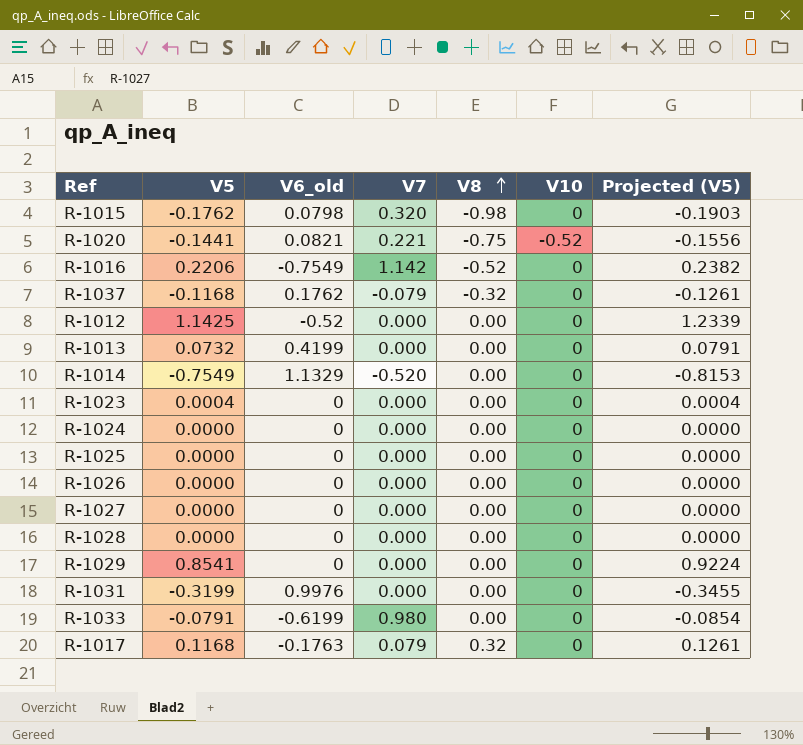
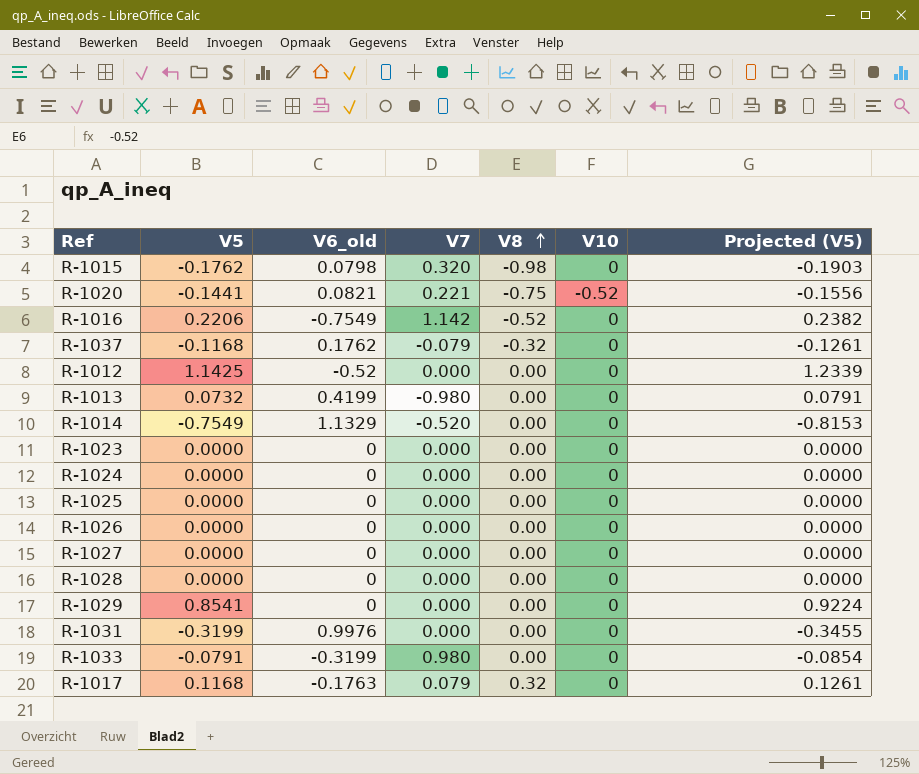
R-1013 | V7: 0.000 -> -0.980
R-1023 | V5: 0.0004 -> 0.0000
R-1023 | Projected (V5): 0.0004 -> 0.0000
R-1033 | V6_old: -0.6199 -> -0.3199

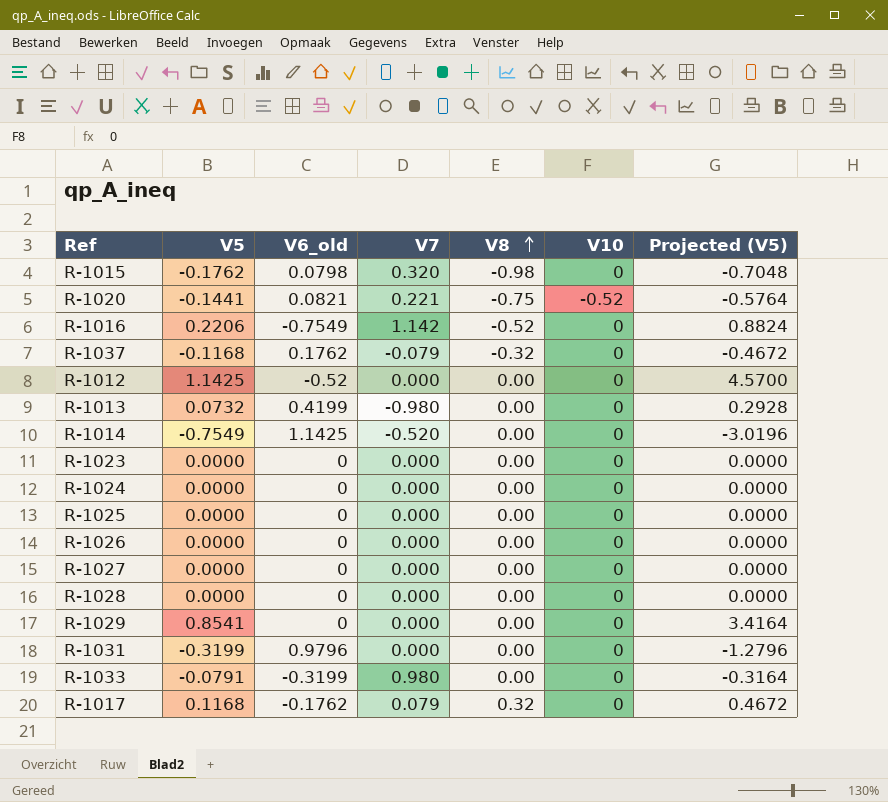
column Projected (V5) | formula: [V5] * 1.08 -> [V5] * 4
R-1014 | V6_old: 1.1329 -> 1.1425
R-1031 | V6_old: 0.9976 -> 0.9796
R-1017 | V6_old: -0.1763 -> -0.1762

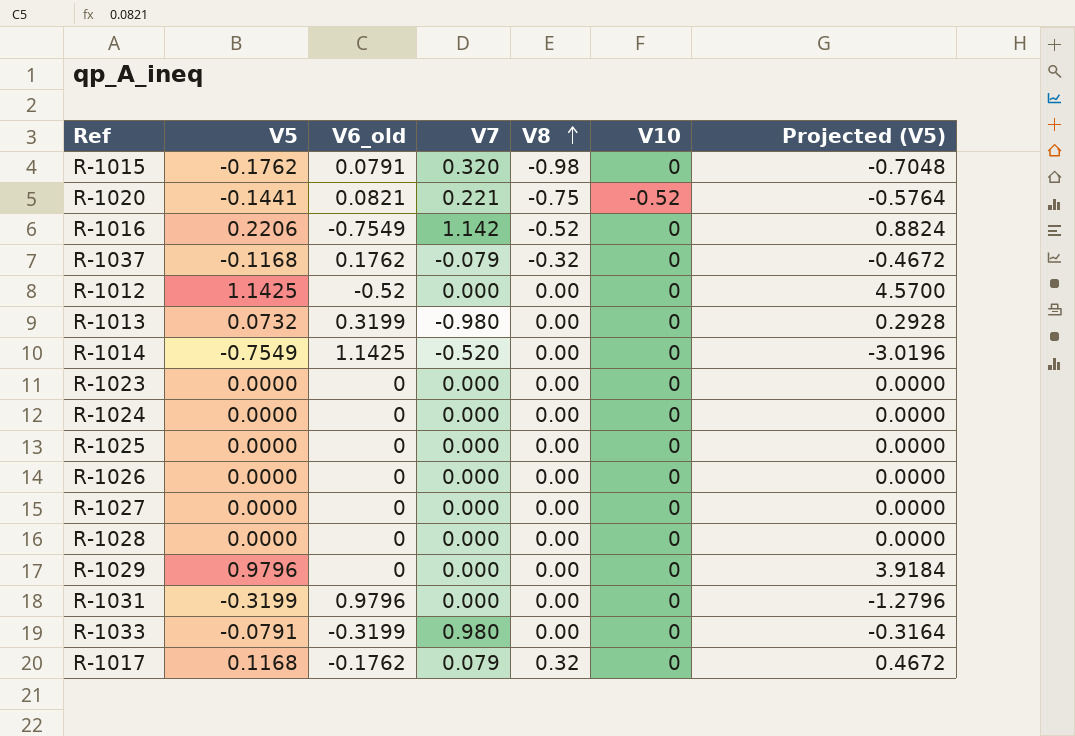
R-1015 | V6_old: 0.0798 -> 0.0791
R-1013 | V6_old: 0.4199 -> 0.3199
R-1029 | V5: 0.8541 -> 0.9796
R-1029 | Projected (V5): 3.4164 -> 3.9184

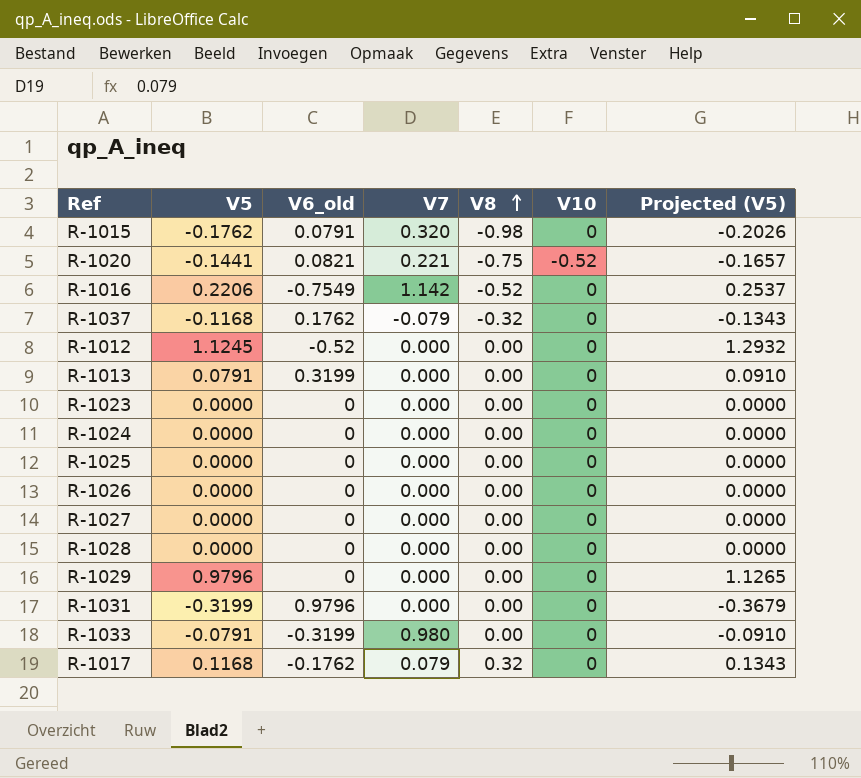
column Projected (V5) | formula: [V5] * 4 -> [V5] * 1.15
row R-1014: -0.7549 | 1.1425 | -0.520 | 0.00 | 0 | -3.0196 -> none
R-1012 | V5: 1.1425 -> 1.1245
R-1013 | V5: 0.0732 -> 0.0791
R-1013 | V7: -0.980 -> 0.000

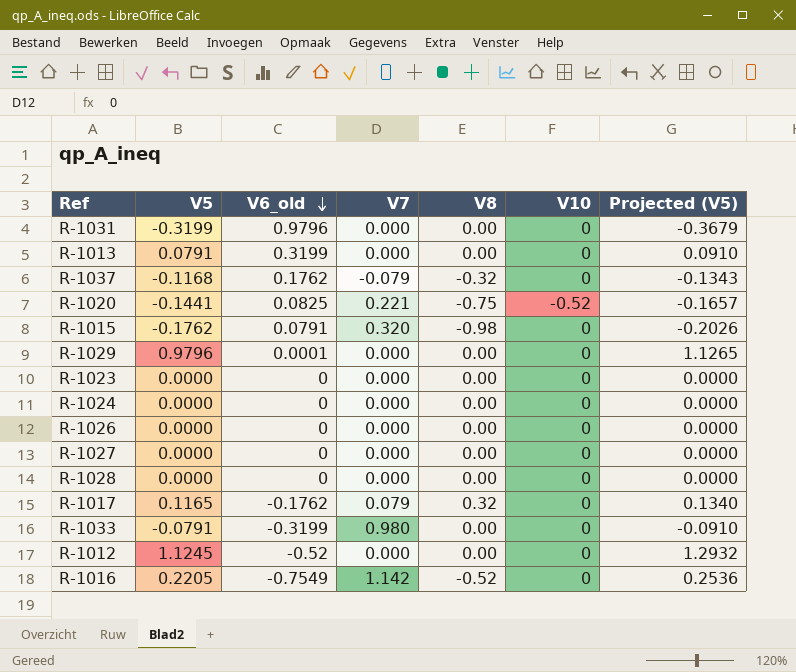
row order: V8 ascending -> V6_old descending
row R-1025: 0.0000 | 0 | 0.000 | 0.00 | 0 | 0.0000 -> none
R-1020 | V6_old: 0.0821 -> 0.0825
R-1029 | V6_old: 0 -> 0.0001
R-1017 | V5: 0.1168 -> 0.1165
R-1017 | Projected (V5): 0.1343 -> 0.1340
R-1016 | V5: 0.2206 -> 0.2205
R-1016 | Projected (V5): 0.2537 -> 0.2536

